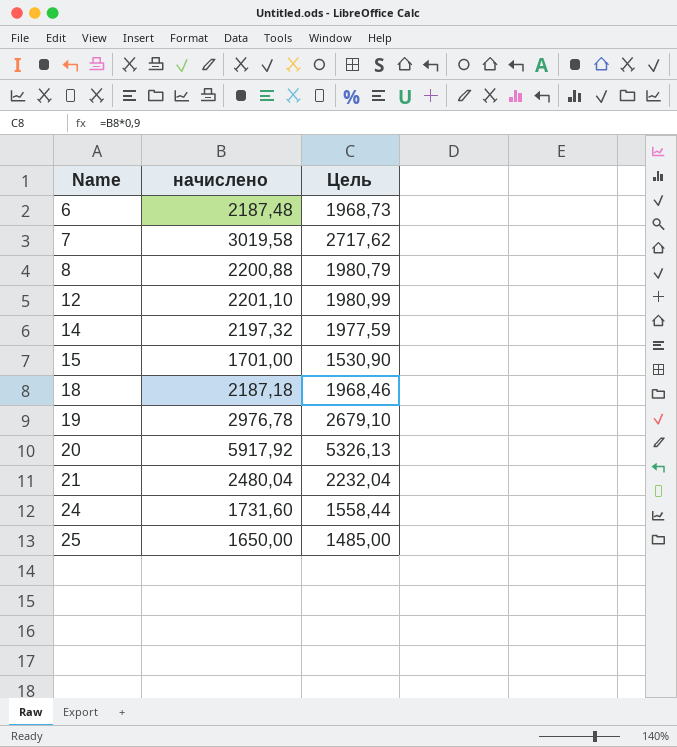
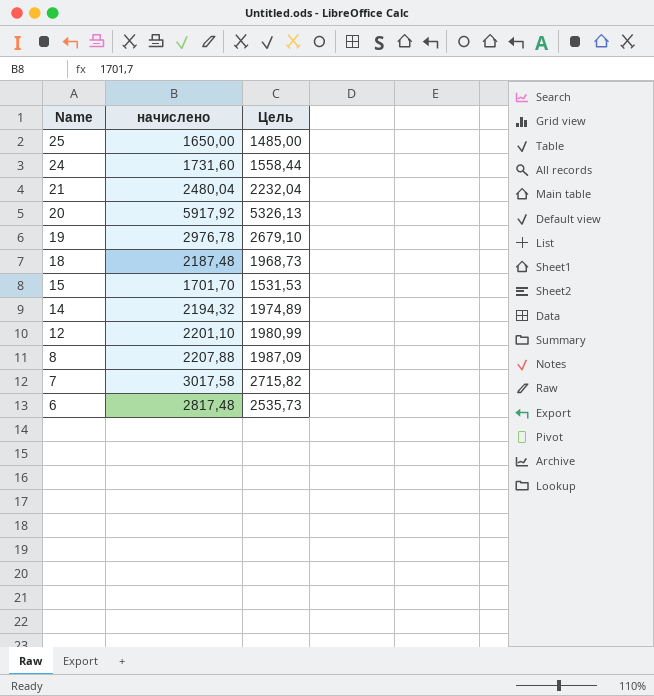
row order: Name ascending -> Name descending
18 | начислено: 2187,18 -> 2187,48
18 | Цель: 1968,46 -> 1968,73
15 | начислено: 1701,00 -> 1701,70
15 | Цель: 1530,90 -> 1531,53
14 | начислено: 2197,32 -> 2194,32
14 | Цель: 1977,59 -> 1974,89
8 | начислено: 2200,88 -> 2207,88
8 | Цель: 1980,79 -> 1987,09
7 | начислено: 3019,58 -> 3017,58
7 | Цель: 2717,62 -> 2715,82
6 | начислено: 2187,48 -> 2817,48
6 | Цель: 1968,73 -> 2535,73

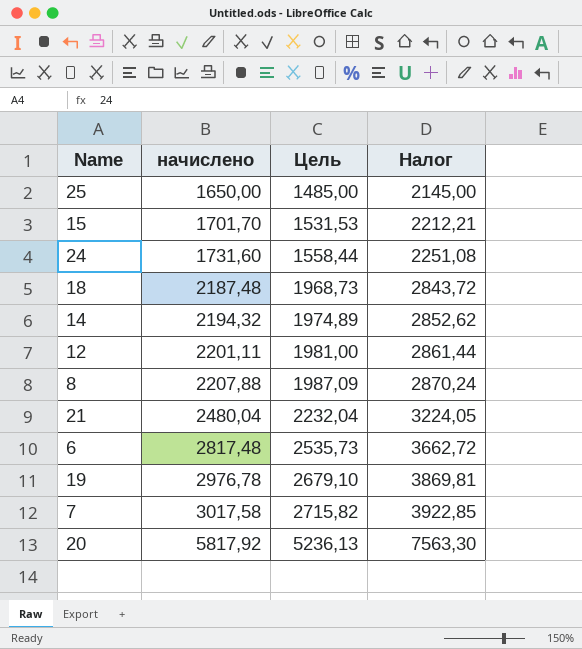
row order: Name descending -> начислено ascending
column Налог | formula: none -> [начислено] * 1,3
12 | начислено: 2201,10 -> 2201,11
12 | Цель: 1980,99 -> 1981,00
20 | начислено: 5917,92 -> 5817,92
20 | Цель: 5326,13 -> 5236,13

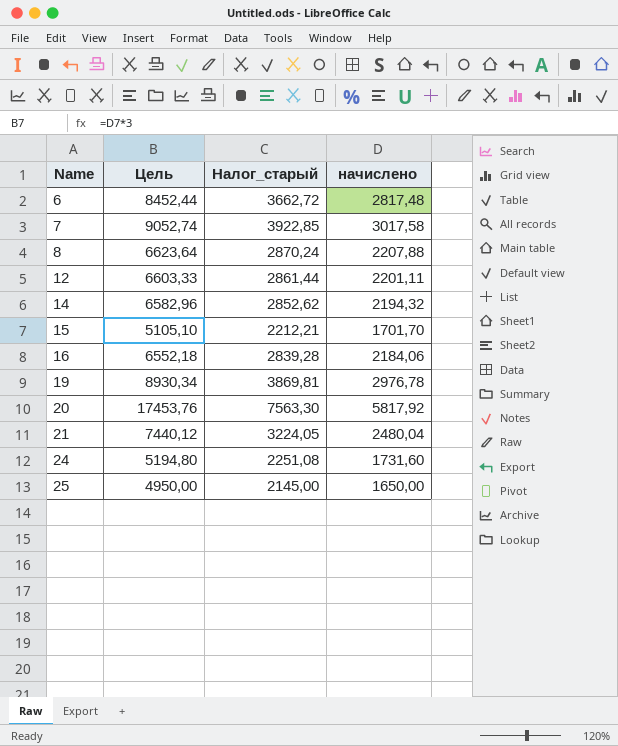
row order: начислено ascending -> Name ascending
column Цель | formula: [начислено] * 0,9 -> [начислено] * 3
column name: Налог -> Налог_старый
column начислено | position: 2 -> 4
row 18: 2187,48 | 1968,73 | 2843,72 -> none
row 16: none -> 6552,18 | 2839,28 | 2184,06

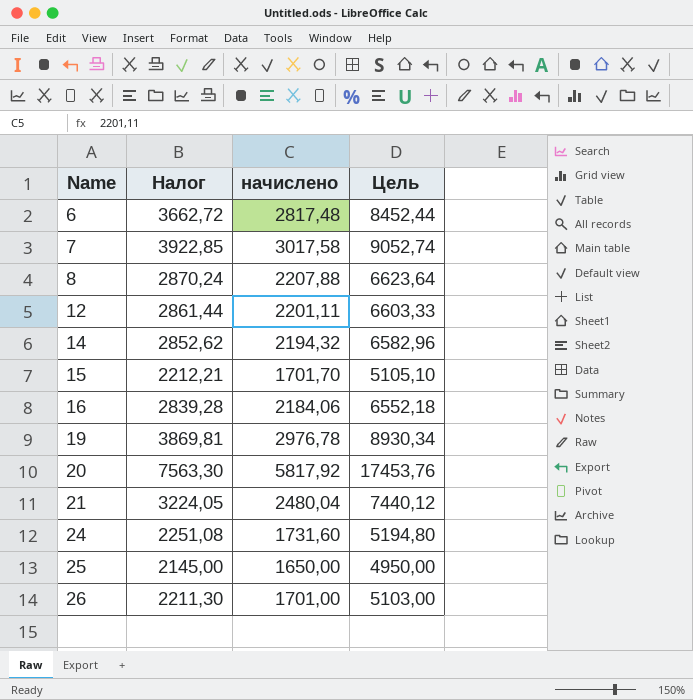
column name: Налог_старый -> Налог
column Цель | position: 2 -> 4
row 26: none -> 2211,30 | 1701,00 | 5103,00

